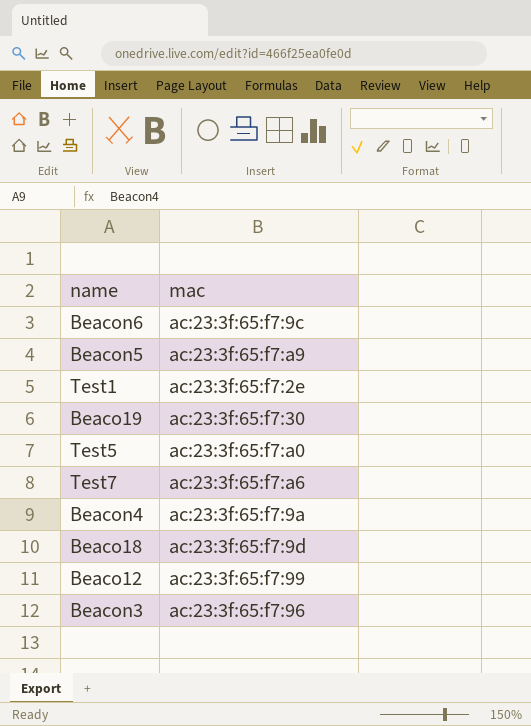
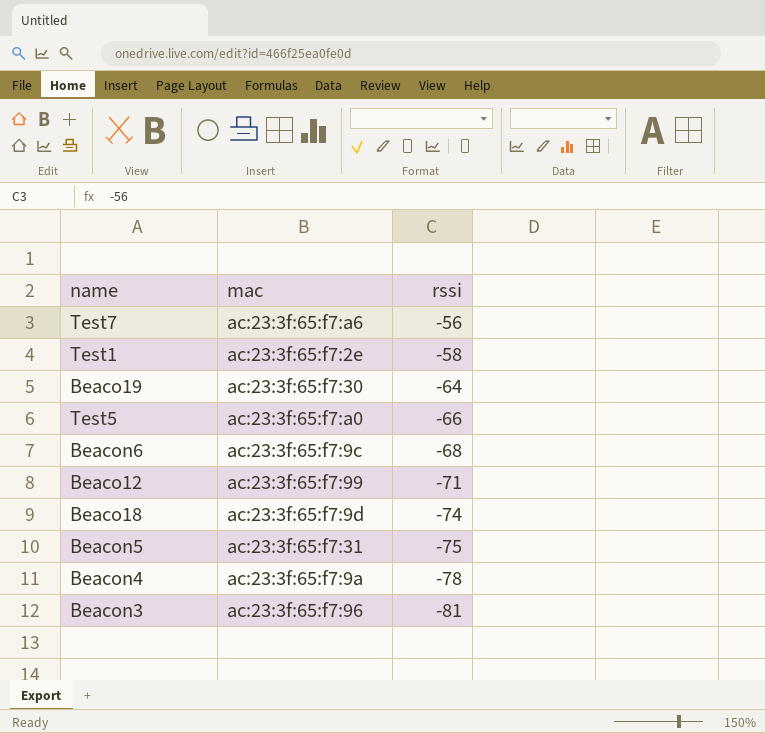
row order: none -> rssi descending
column rssi | position: none -> 3
Beacon5 | mac: ac:23:3f:65:f7:a9 -> ac:23:3f:65:f7:31

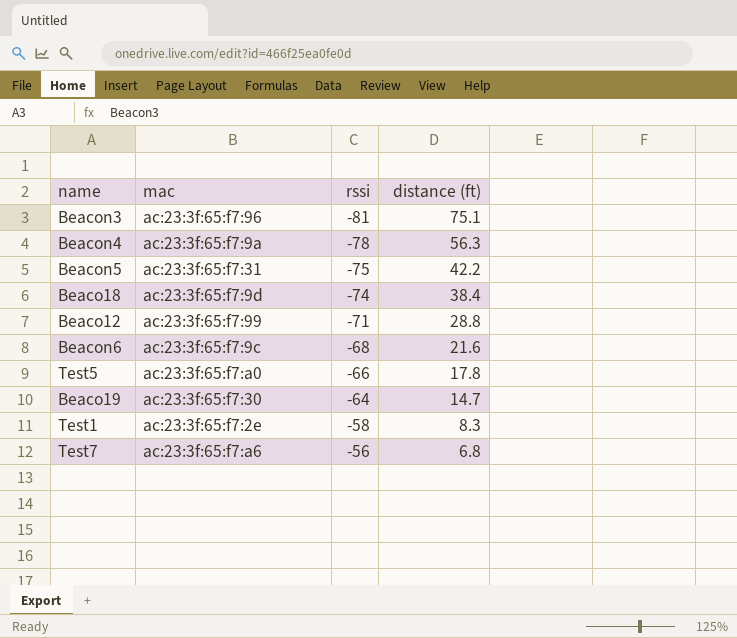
row order: rssi descending -> rssi ascending
column distance (ft) | position: none -> 4

